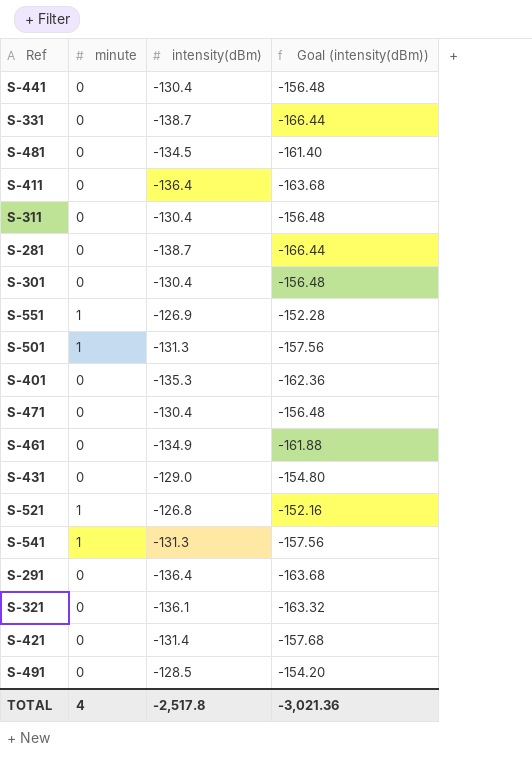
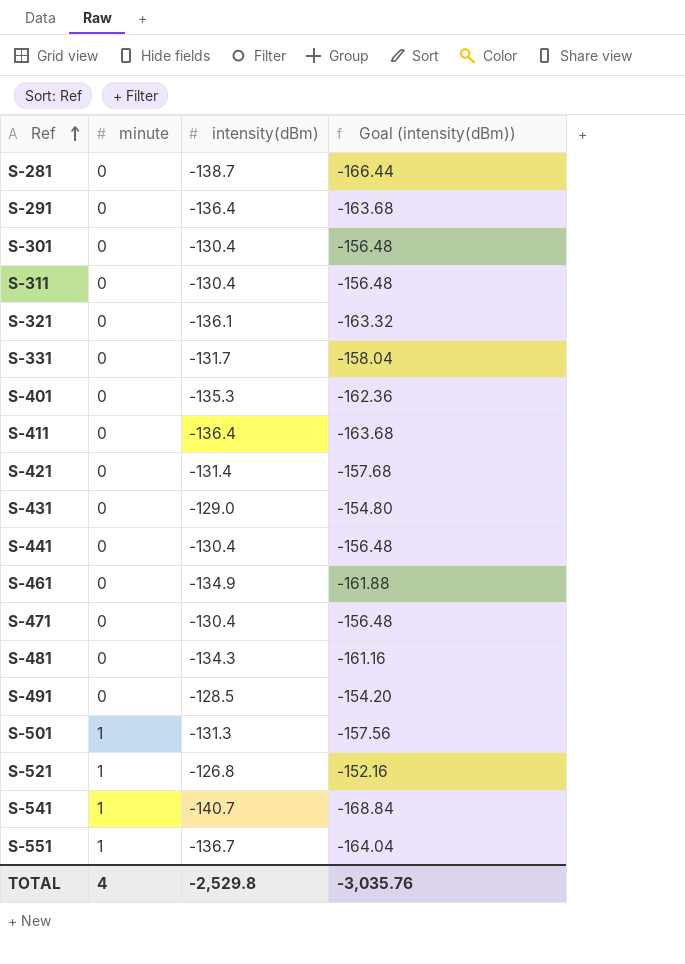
row order: none -> Ref ascending
S-331 | intensity(dBm): -138.7 -> -131.7
S-331 | Goal (intensity(dBm)): -166.44 -> -158.04
S-481 | intensity(dBm): -134.5 -> -134.3
S-481 | Goal (intensity(dBm)): -161.40 -> -161.16
S-541 | intensity(dBm): -131.3 -> -140.7
S-541 | Goal (intensity(dBm)): -157.56 -> -168.84
S-551 | intensity(dBm): -126.9 -> -136.7
S-551 | Goal (intensity(dBm)): -152.28 -> -164.04
TOTAL | intensity(dBm): -2,517.8 -> -2,529.8
TOTAL | Goal (intensity(dBm)): -3,021.36 -> -3,035.76

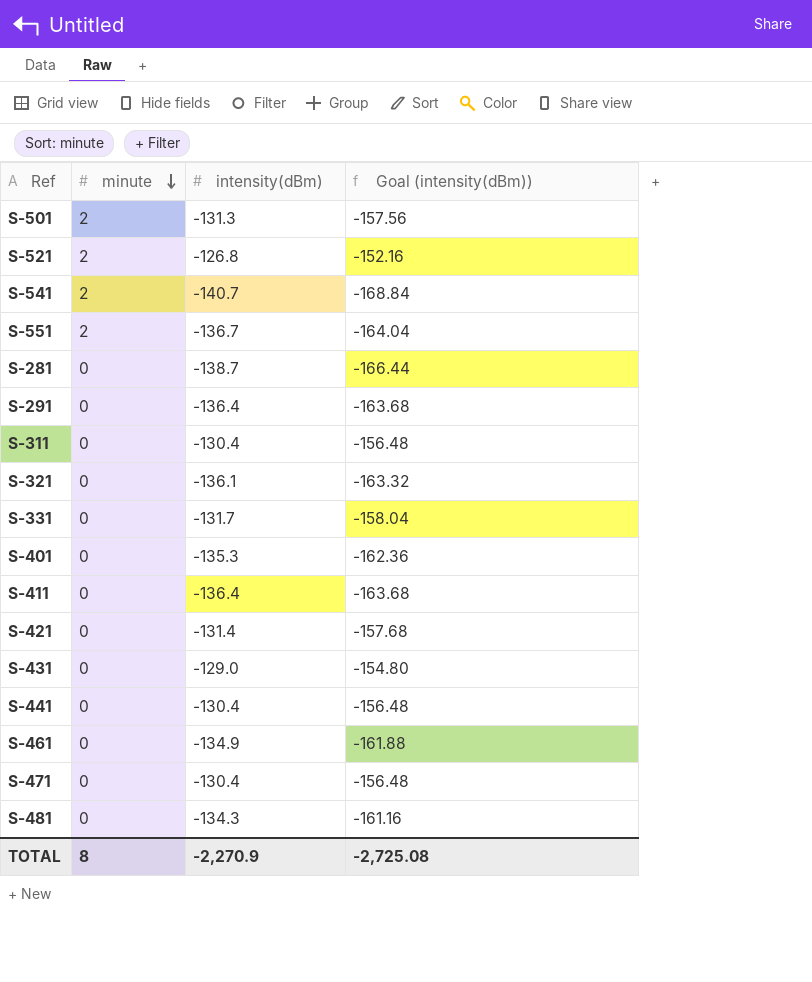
row order: Ref ascending -> minute descending
row S-301: 0 | -130.4 | -156.48 -> none
row S-491: 0 | -128.5 | -154.20 -> none
S-501 | minute: 1 -> 2
S-521 | minute: 1 -> 2
S-541 | minute: 1 -> 2
S-551 | minute: 1 -> 2
TOTAL | minute: 4 -> 8
TOTAL | intensity(dBm): -2,529.8 -> -2,270.9
TOTAL | Goal (intensity(dBm)): -3,035.76 -> -2,725.08

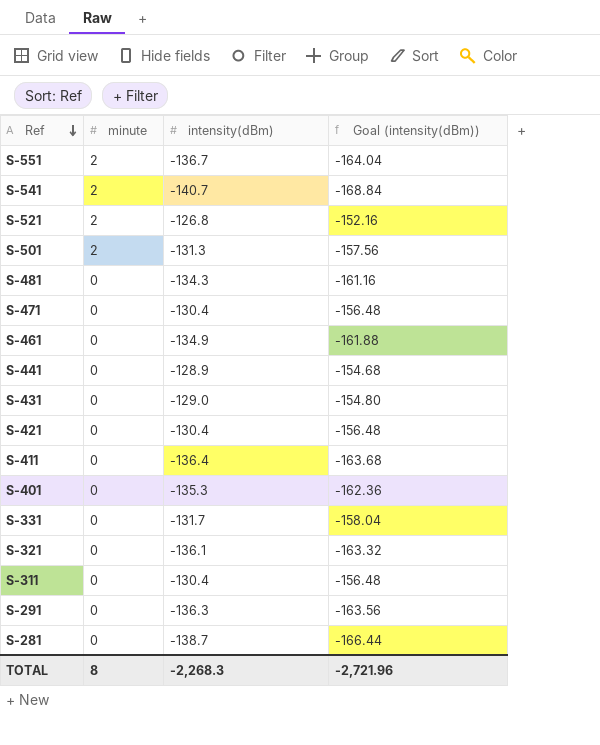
row order: minute descending -> Ref descending
S-441 | intensity(dBm): -130.4 -> -128.9
S-441 | Goal (intensity(dBm)): -156.48 -> -154.68
S-421 | intensity(dBm): -131.4 -> -130.4
S-421 | Goal (intensity(dBm)): -157.68 -> -156.48
S-291 | intensity(dBm): -136.4 -> -136.3
S-291 | Goal (intensity(dBm)): -163.68 -> -163.56
TOTAL | intensity(dBm): -2,270.9 -> -2,268.3
TOTAL | Goal (intensity(dBm)): -2,725.08 -> -2,721.96

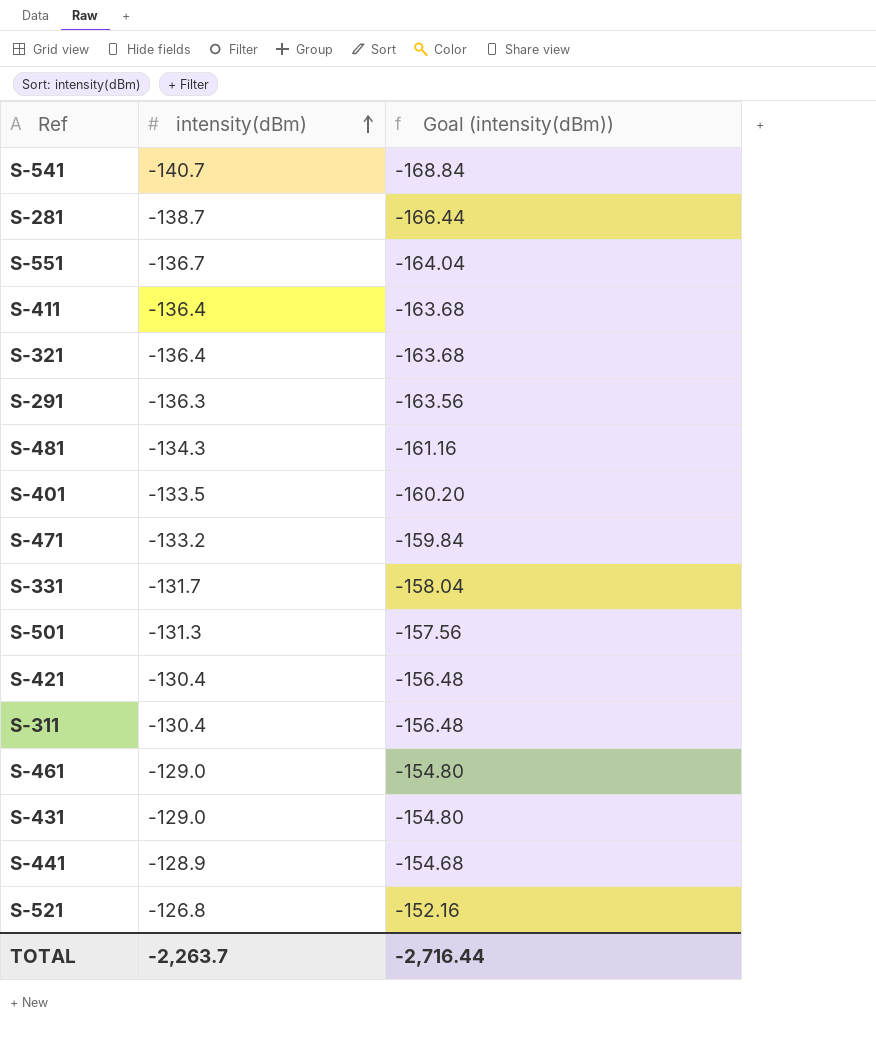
row order: Ref descending -> intensity(dBm) ascending
column minute | position: 2 -> none
S-321 | intensity(dBm): -136.1 -> -136.4
S-321 | Goal (intensity(dBm)): -163.32 -> -163.68
S-401 | intensity(dBm): -135.3 -> -133.5
S-401 | Goal (intensity(dBm)): -162.36 -> -160.20
S-471 | intensity(dBm): -130.4 -> -133.2
S-471 | Goal (intensity(dBm)): -156.48 -> -159.84
S-461 | intensity(dBm): -134.9 -> -129.0
S-461 | Goal (intensity(dBm)): -161.88 -> -154.80
TOTAL | intensity(dBm): -2,268.3 -> -2,263.7
TOTAL | Goal (intensity(dBm)): -2,721.96 -> -2,716.44

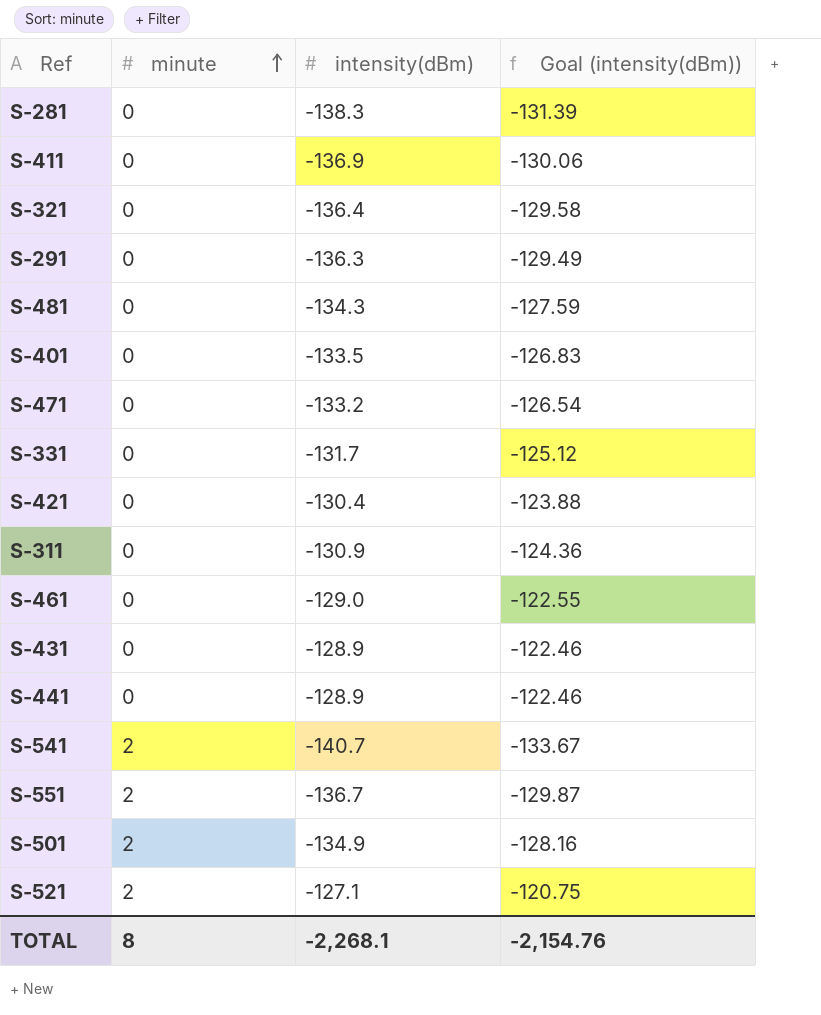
row order: intensity(dBm) ascending -> minute ascending
column minute | position: none -> 2
column Goal (intensity(dBm)) | formula: [intensity(dBm)] * 1.2 -> [intensity(dBm)] * 0.95
S-281 | intensity(dBm): -138.7 -> -138.3
S-411 | intensity(dBm): -136.4 -> -136.9
S-311 | intensity(dBm): -130.4 -> -130.9
S-431 | intensity(dBm): -129.0 -> -128.9
S-501 | intensity(dBm): -131.3 -> -134.9
S-521 | intensity(dBm): -126.8 -> -127.1
TOTAL | intensity(dBm): -2,263.7 -> -2,268.1
TOTAL | Goal (intensity(dBm)): -2,716.44 -> -2,154.76

